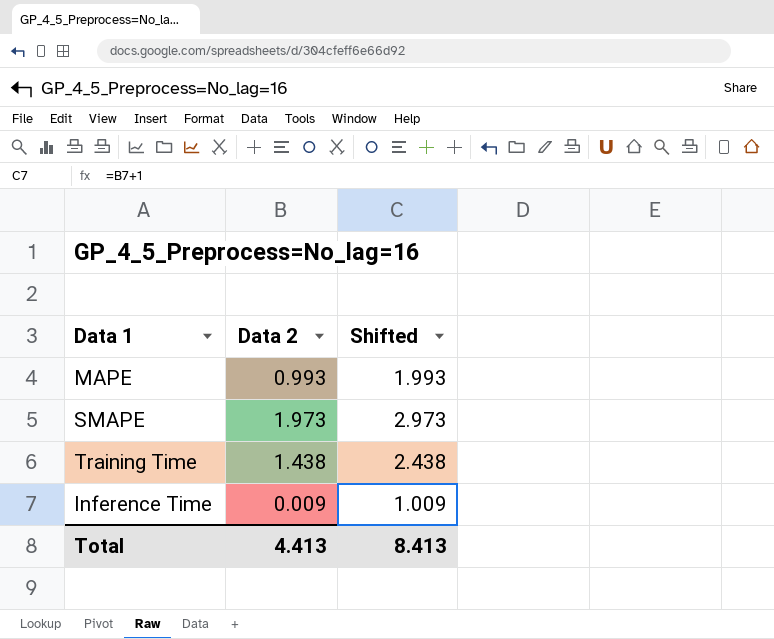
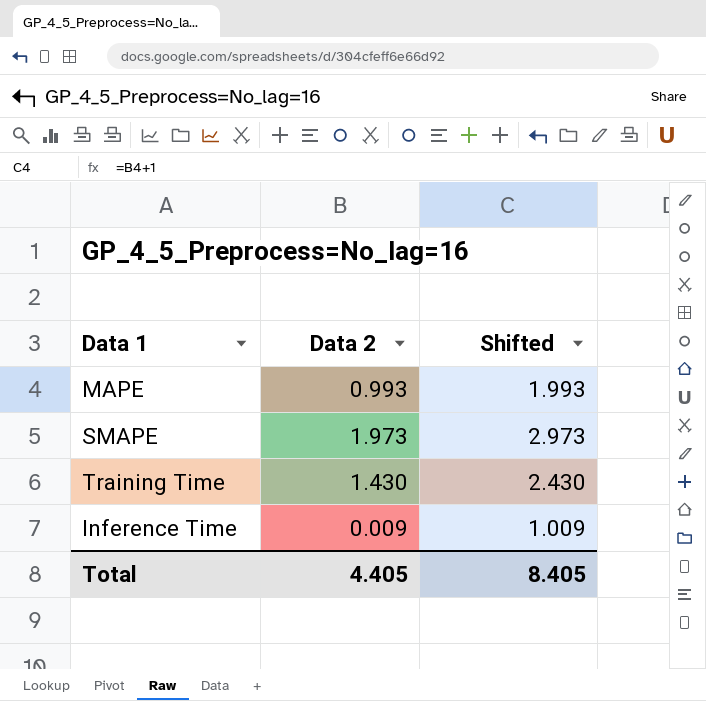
Training Time | Data 2: 1.438 -> 1.430
Training Time | Shifted: 2.438 -> 2.430
Total | Data 2: 4.413 -> 4.405
Total | Shifted: 8.413 -> 8.405

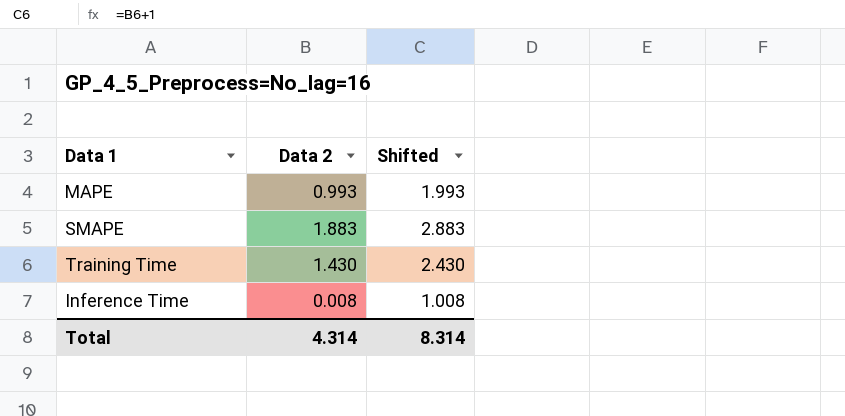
SMAPE | Data 2: 1.973 -> 1.883
SMAPE | Shifted: 2.973 -> 2.883
Inference Time | Data 2: 0.009 -> 0.008
Inference Time | Shifted: 1.009 -> 1.008
Total | Data 2: 4.405 -> 4.314
Total | Shifted: 8.405 -> 8.314

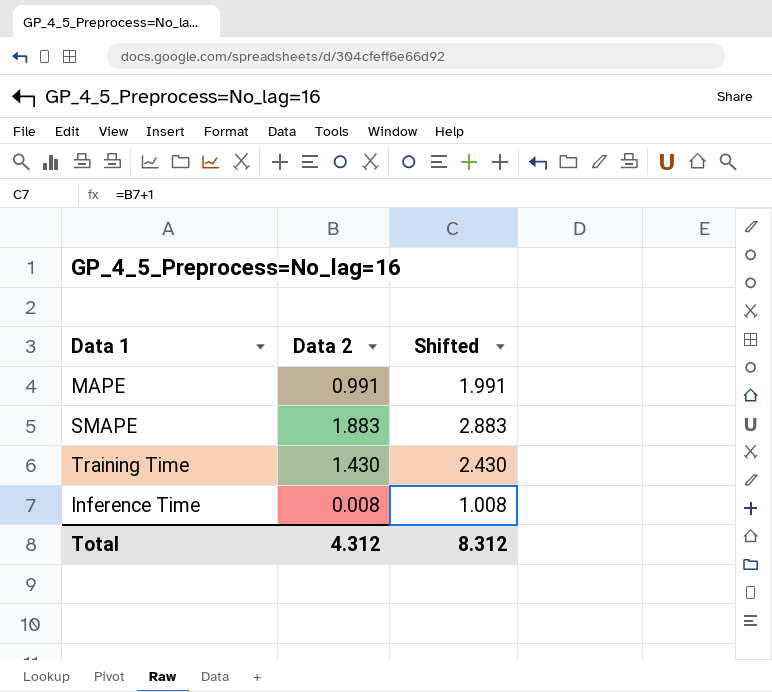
MAPE | Data 2: 0.993 -> 0.991
MAPE | Shifted: 1.993 -> 1.991
Total | Data 2: 4.314 -> 4.312
Total | Shifted: 8.314 -> 8.312

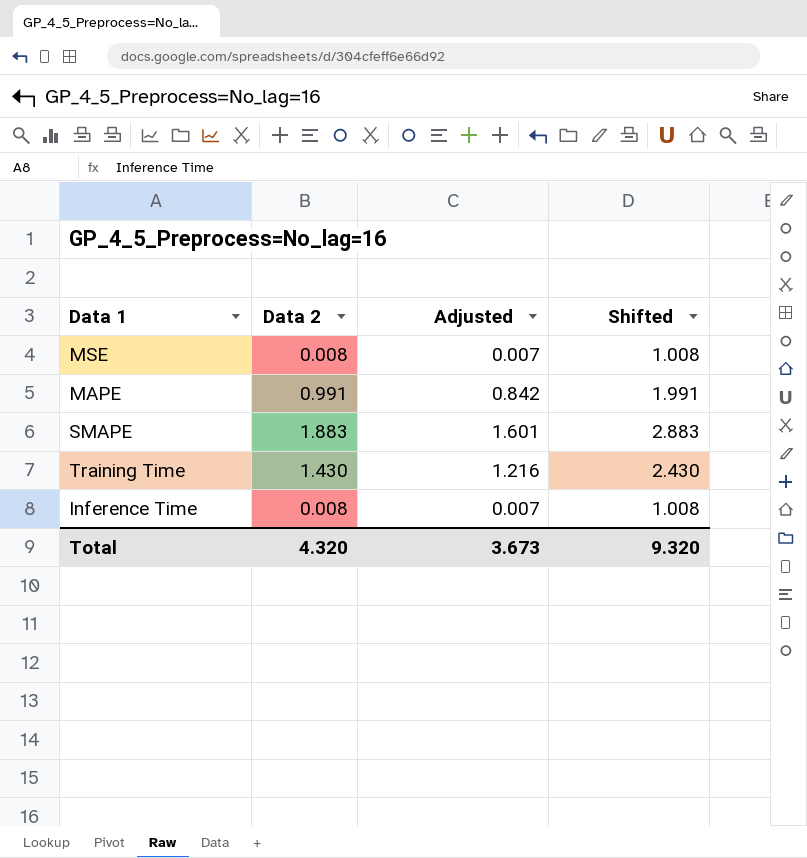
column Adjusted | formula: none -> [Data 2] * 0.85
row MSE: none -> 0.008 | 0.007 | 1.008
Total | Data 2: 4.312 -> 4.320
Total | Shifted: 8.312 -> 9.320

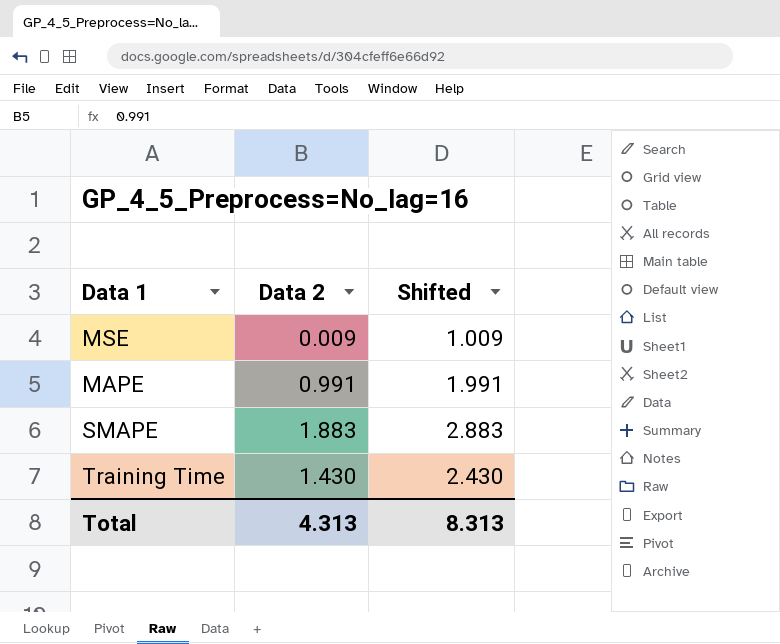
column Adjusted | formula: [Data 2] * 0.85 -> none
row Inference Time: 0.008 | 0.007 | 1.008 -> none
MSE | Data 2: 0.008 -> 0.009
MSE | Shifted: 1.008 -> 1.009
Total | Data 2: 4.320 -> 4.313
Total | Shifted: 9.320 -> 8.313

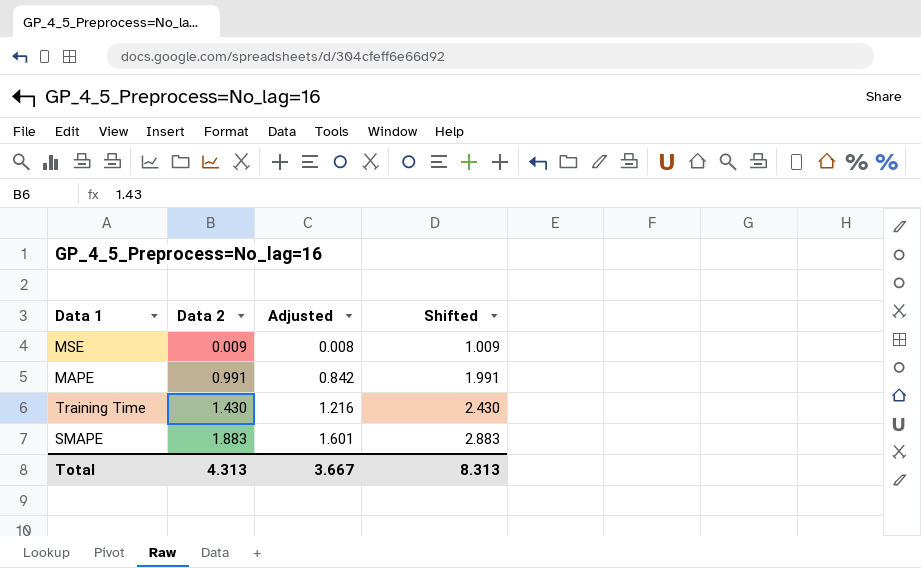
row order: none -> Data 2 ascending
column Adjusted | formula: none -> [Data 2] * 0.85

